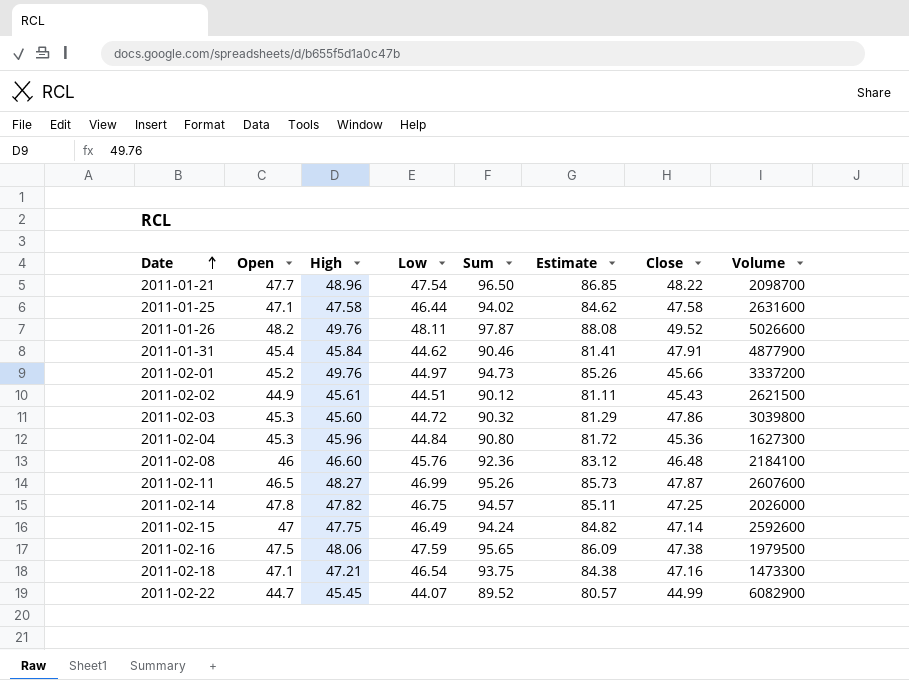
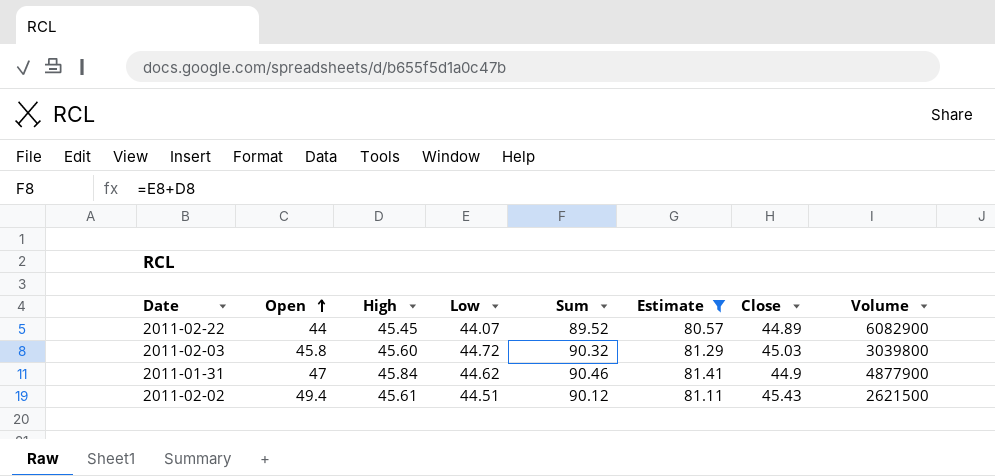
filter: none -> Estimate <= 81.41
row order: Date ascending -> Open ascending
2011-02-22 | Open: 44.7 -> 44
2011-02-22 | Close: 44.99 -> 44.89
2011-02-03 | Open: 45.3 -> 45.8
2011-02-03 | Close: 47.86 -> 45.03
2011-01-31 | Open: 45.4 -> 47
2011-01-31 | Close: 47.91 -> 44.9
2011-02-02 | Open: 44.9 -> 49.4

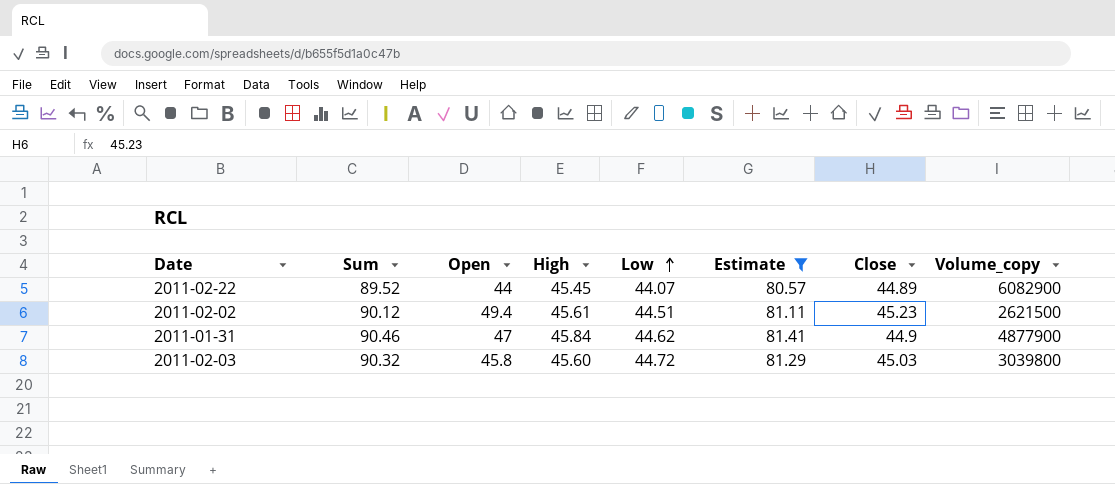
row order: Open ascending -> Low ascending
column Sum | position: 5 -> 2
column name: Volume -> Volume_copy
2011-02-02 | Close: 45.43 -> 45.23

